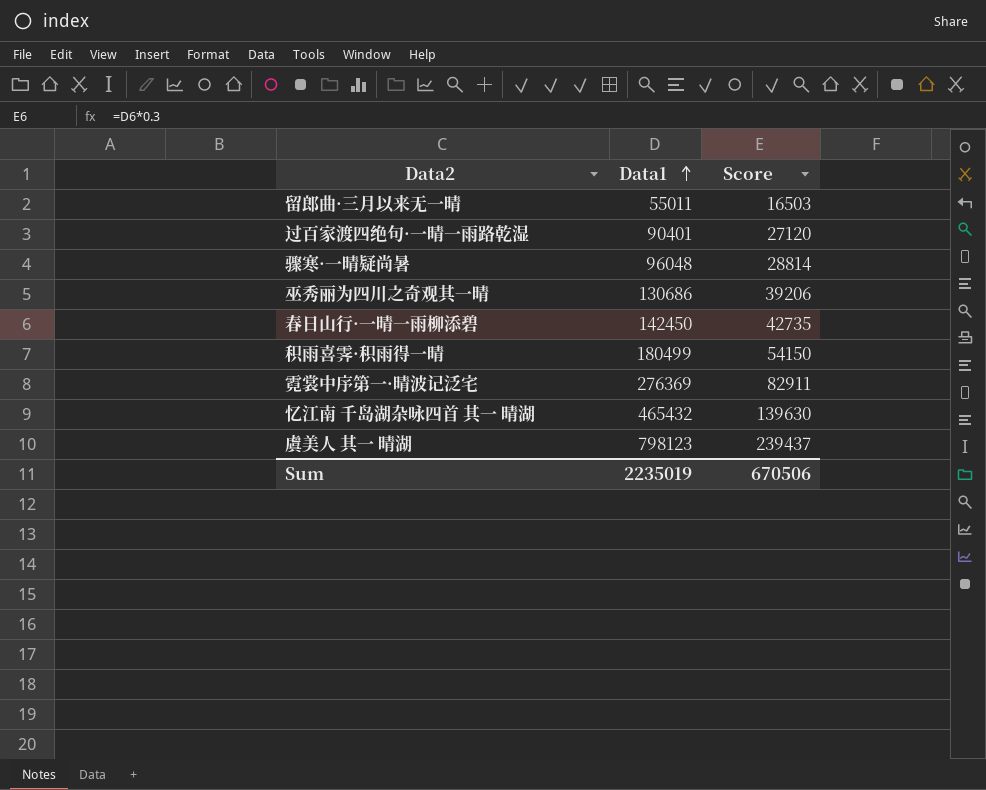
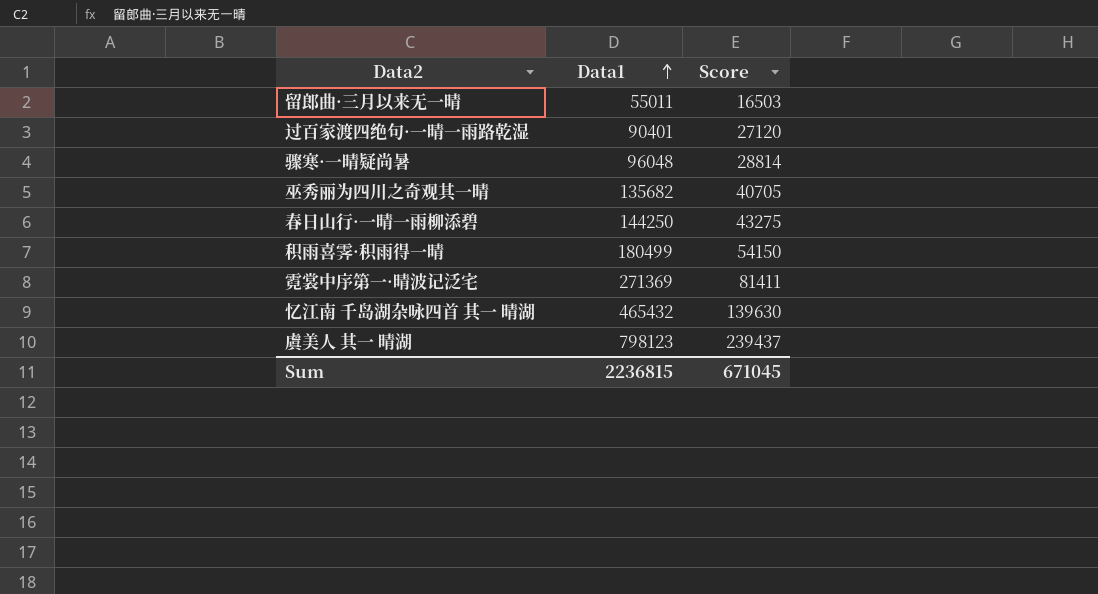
巫秀丽为四川之奇观其一晴 | Data1: 130686 -> 135682
巫秀丽为四川之奇观其一晴 | Score: 39206 -> 40705
春日山行·一晴一雨柳添碧 | Data1: 142450 -> 144250
春日山行·一晴一雨柳添碧 | Score: 42735 -> 43275
霓裳中序第一·晴波记泛宅 | Data1: 276369 -> 271369
霓裳中序第一·晴波记泛宅 | Score: 82911 -> 81411
Sum | Data1: 2235019 -> 2236815
Sum | Score: 670506 -> 671045

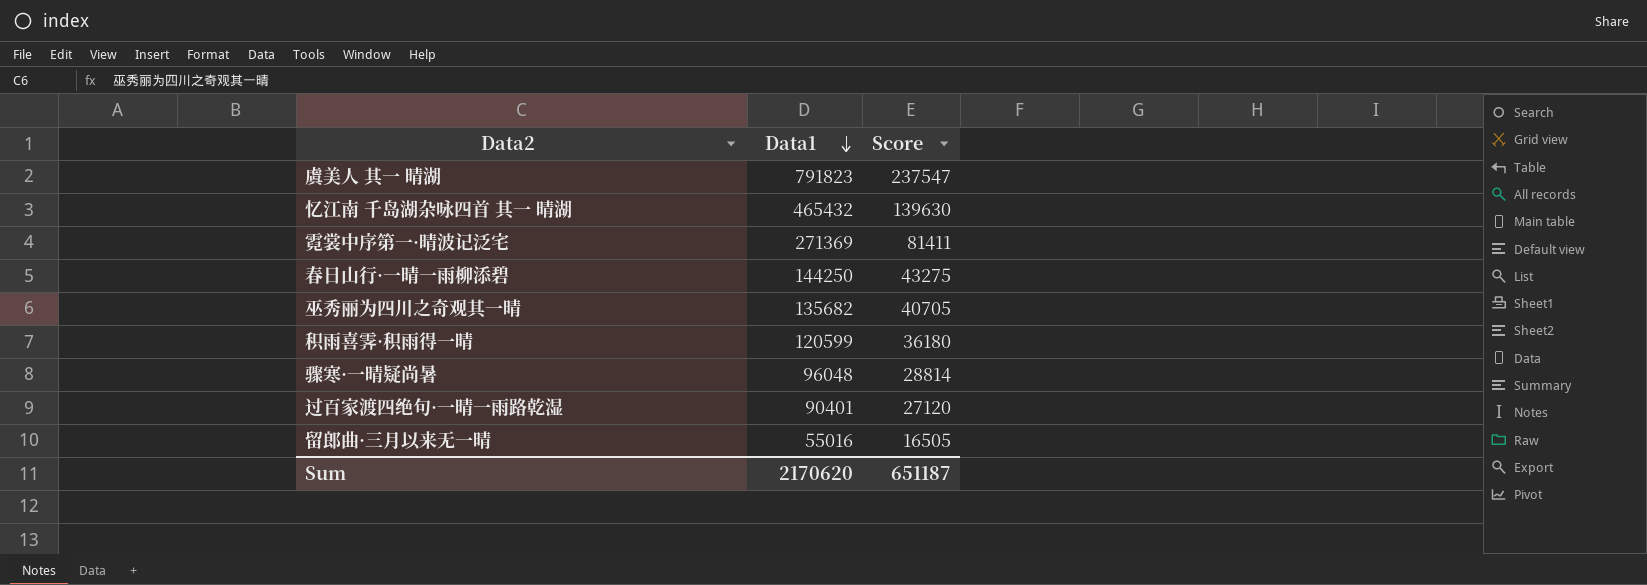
row order: Data1 ascending -> Data1 descending
虞美人 其一 晴湖 | Data1: 798123 -> 791823
虞美人 其一 晴湖 | Score: 239437 -> 237547
积雨喜霁·积雨得一晴 | Data1: 180499 -> 120599
积雨喜霁·积雨得一晴 | Score: 54150 -> 36180
留郎曲·三月以来无一晴 | Data1: 55011 -> 55016
留郎曲·三月以来无一晴 | Score: 16503 -> 16505
Sum | Data1: 2236815 -> 2170620
Sum | Score: 671045 -> 651187

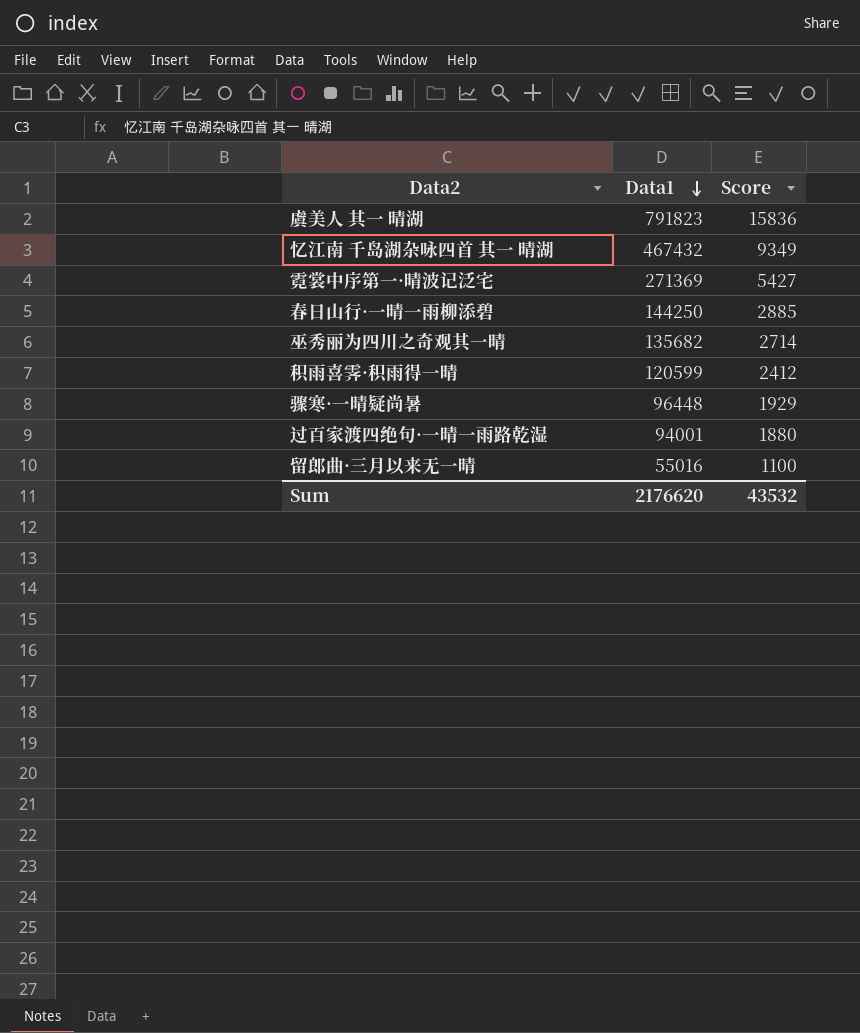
column Score | formula: [Data1] * 0.3 -> [Data1] * 0.02
忆江南 千岛湖杂咏四首 其一 晴湖 | Data1: 465432 -> 467432
骤寒·一晴疑尚暑 | Data1: 96048 -> 96448
过百家渡四绝句·一晴一雨路乾湿 | Data1: 90401 -> 94001
Sum | Data1: 2170620 -> 2176620
Sum | Score: 651187 -> 43532

